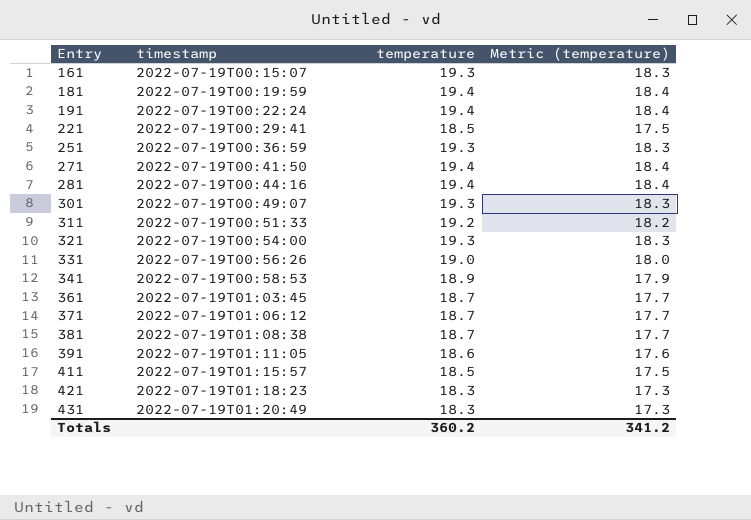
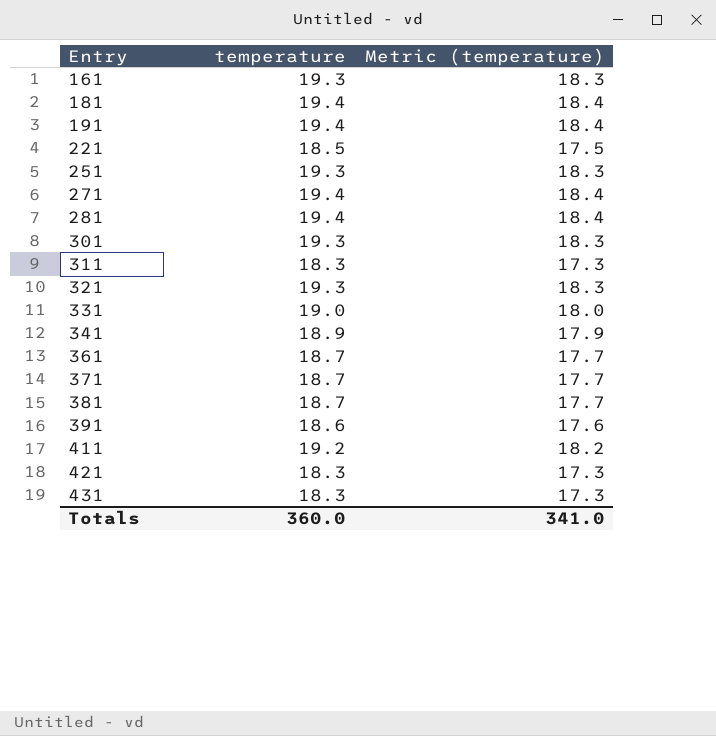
column timestamp | position: 2 -> none
311 | temperature: 19.2 -> 18.3
311 | Metric (temperature): 18.2 -> 17.3
411 | temperature: 18.5 -> 19.2
411 | Metric (temperature): 17.5 -> 18.2
Totals | temperature: 360.2 -> 360.0
Totals | Metric (temperature): 341.2 -> 341.0

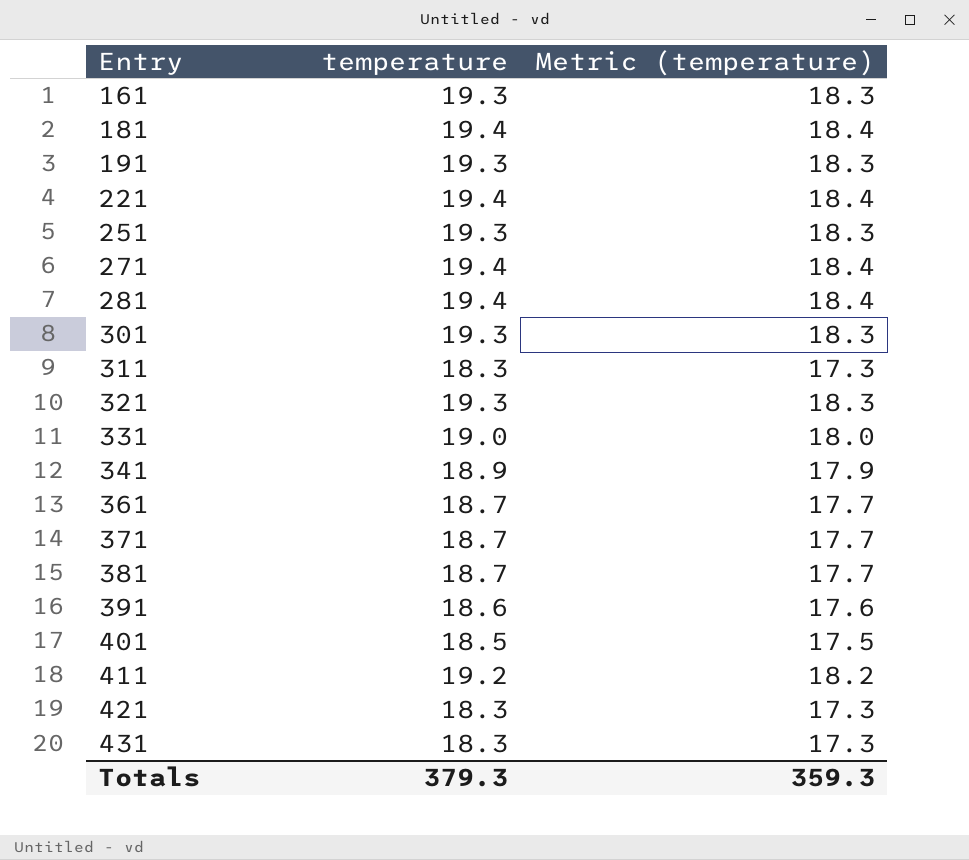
191 | temperature: 19.4 -> 19.3
191 | Metric (temperature): 18.4 -> 18.3
221 | temperature: 18.5 -> 19.4
221 | Metric (temperature): 17.5 -> 18.4
row 401: none -> 18.5 | 17.5
Totals | temperature: 360.0 -> 379.3
Totals | Metric (temperature): 341.0 -> 359.3

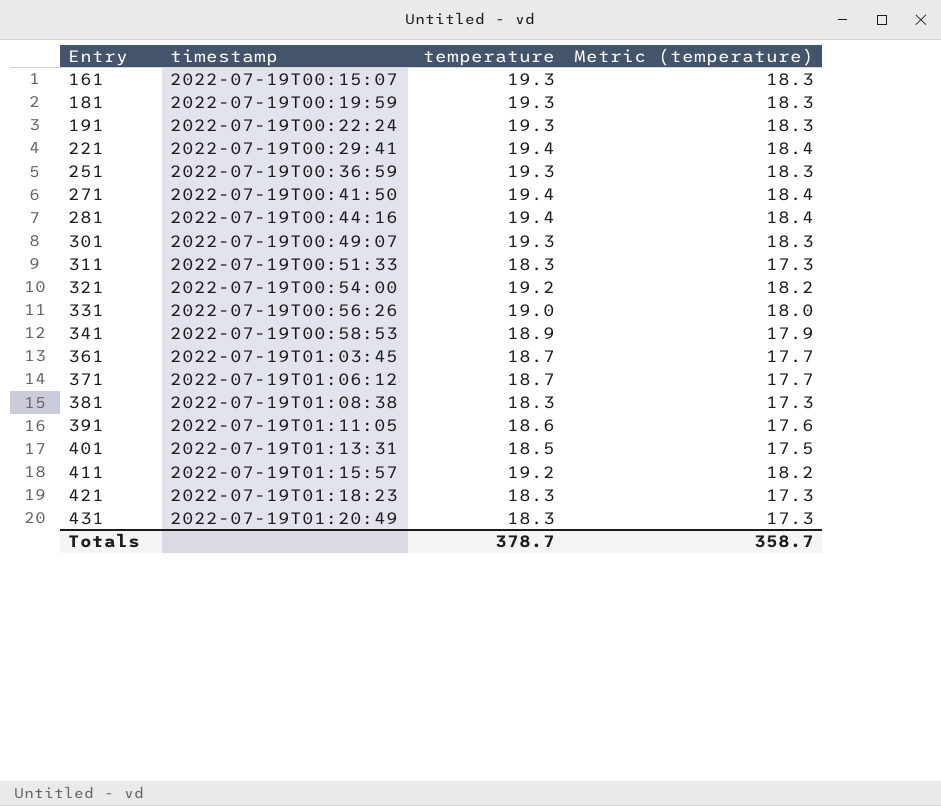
column timestamp | position: none -> 2
181 | temperature: 19.4 -> 19.3
181 | Metric (temperature): 18.4 -> 18.3
321 | temperature: 19.3 -> 19.2
321 | Metric (temperature): 18.3 -> 18.2
381 | temperature: 18.7 -> 18.3
381 | Metric (temperature): 17.7 -> 17.3
Totals | temperature: 379.3 -> 378.7
Totals | Metric (temperature): 359.3 -> 358.7

